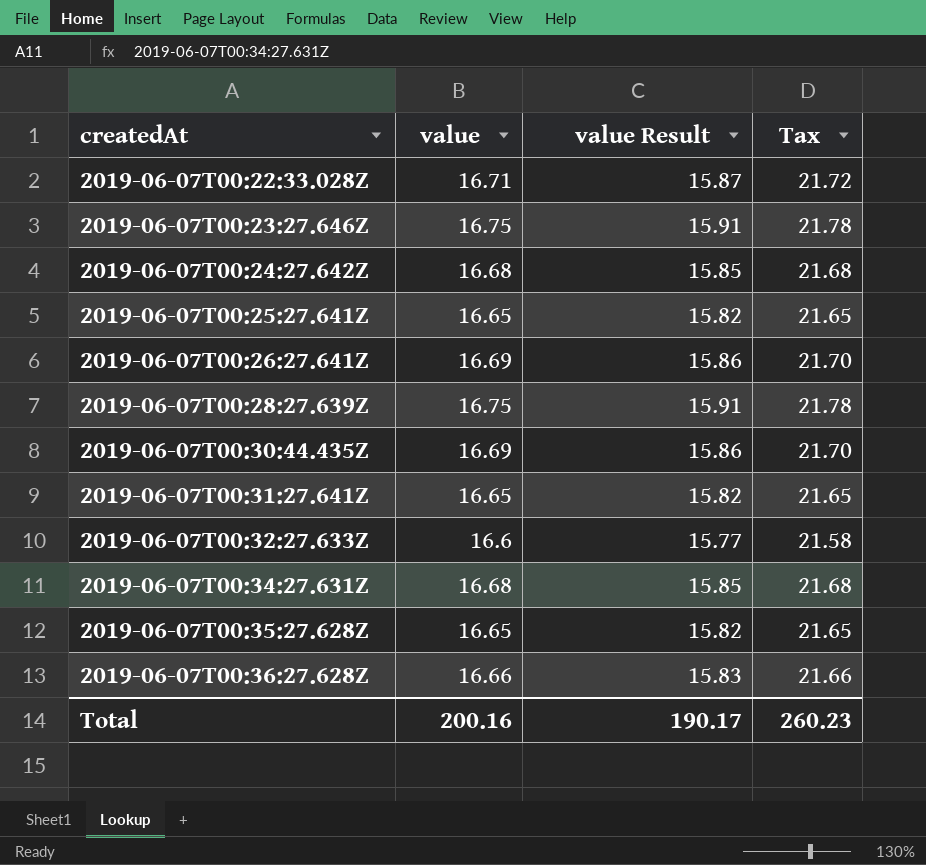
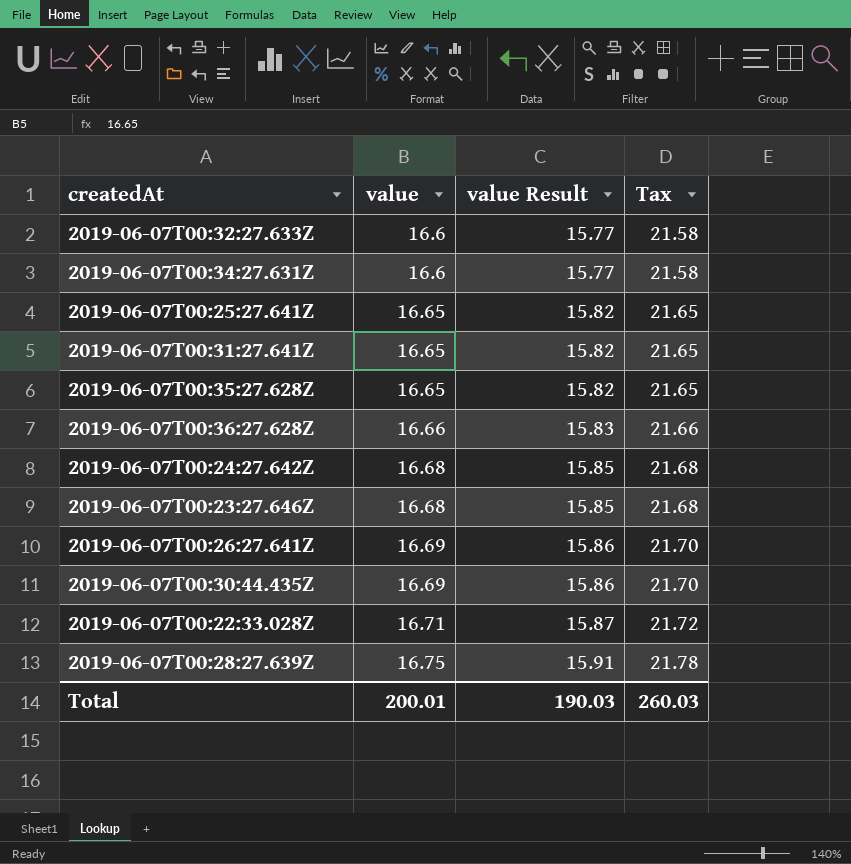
row order: createdAt ascending -> value ascending
2019-06-07T00:34:27.631Z | value: 16.68 -> 16.6
2019-06-07T00:34:27.631Z | value Result: 15.85 -> 15.77
2019-06-07T00:34:27.631Z | Tax: 21.68 -> 21.58
2019-06-07T00:23:27.646Z | value: 16.75 -> 16.68
2019-06-07T00:23:27.646Z | value Result: 15.91 -> 15.85
2019-06-07T00:23:27.646Z | Tax: 21.78 -> 21.68
Total | value: 200.16 -> 200.01
Total | value Result: 190.17 -> 190.03
Total | Tax: 260.23 -> 260.03

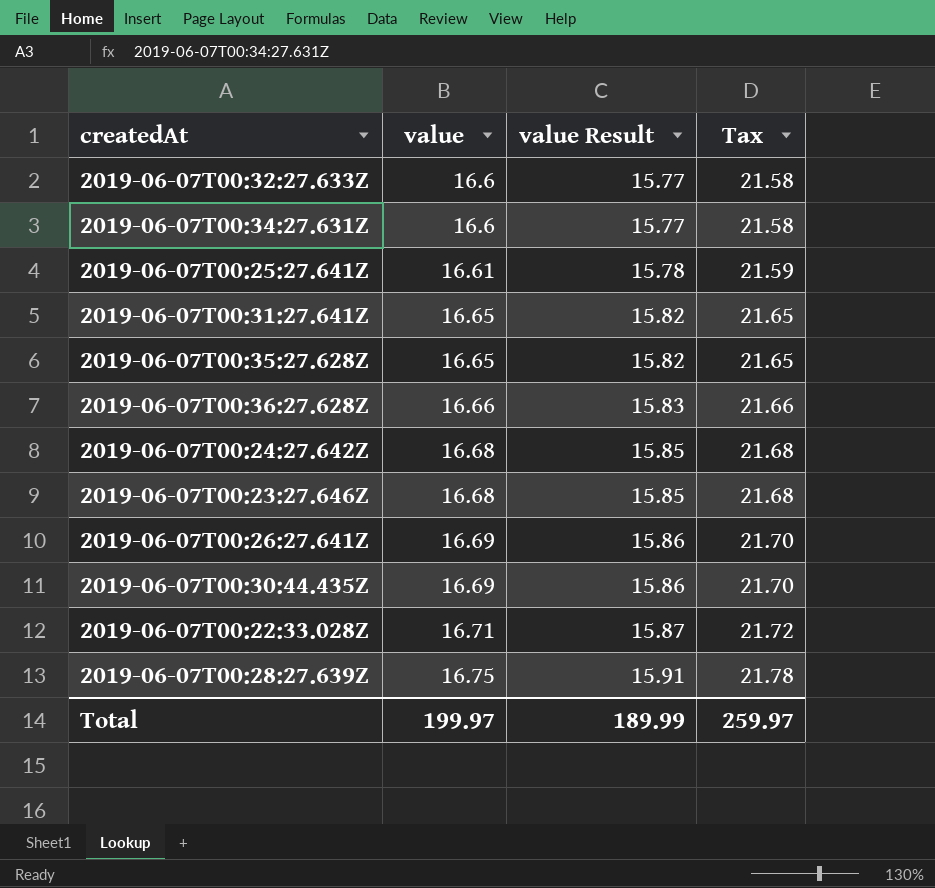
2019-06-07T00:25:27.641Z | value: 16.65 -> 16.61
2019-06-07T00:25:27.641Z | value Result: 15.82 -> 15.78
2019-06-07T00:25:27.641Z | Tax: 21.65 -> 21.59
Total | value: 200.01 -> 199.97
Total | value Result: 190.03 -> 189.99
Total | Tax: 260.03 -> 259.97

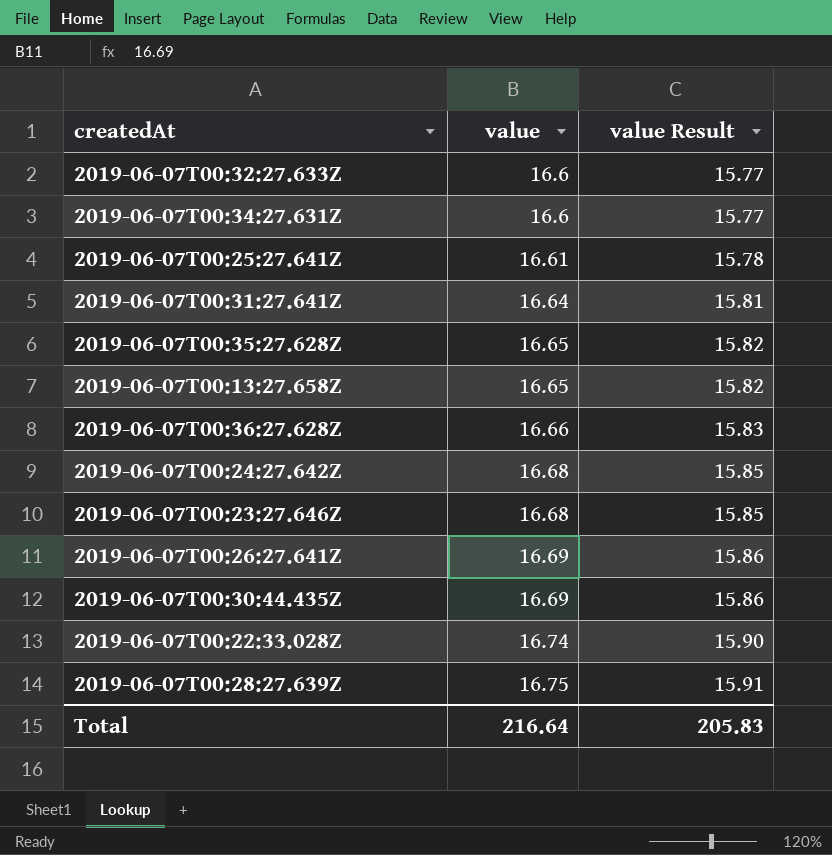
column Tax | formula: [value] * 1.3 -> none
2019-06-07T00:31:27.641Z | value: 16.65 -> 16.64
2019-06-07T00:31:27.641Z | value Result: 15.82 -> 15.81
row 2019-06-07T00:13:27.658Z: none -> 16.65 | 15.82
2019-06-07T00:22:33.028Z | value: 16.71 -> 16.74
2019-06-07T00:22:33.028Z | value Result: 15.87 -> 15.90
Total | value: 199.97 -> 216.64
Total | value Result: 189.99 -> 205.83

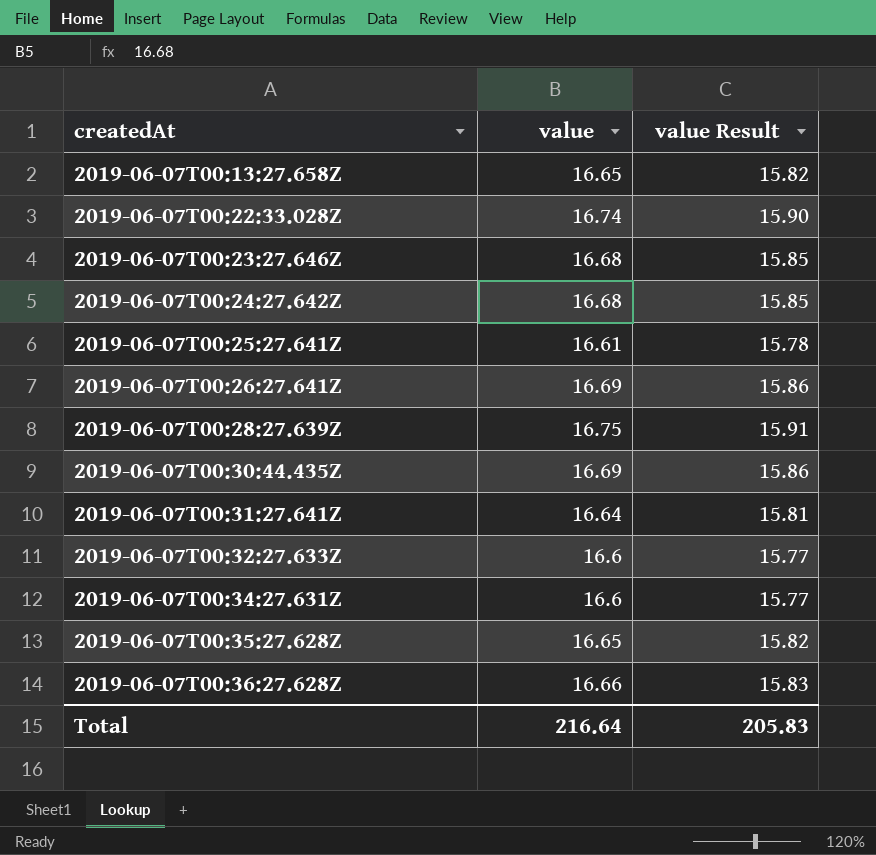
row order: value ascending -> createdAt ascending

